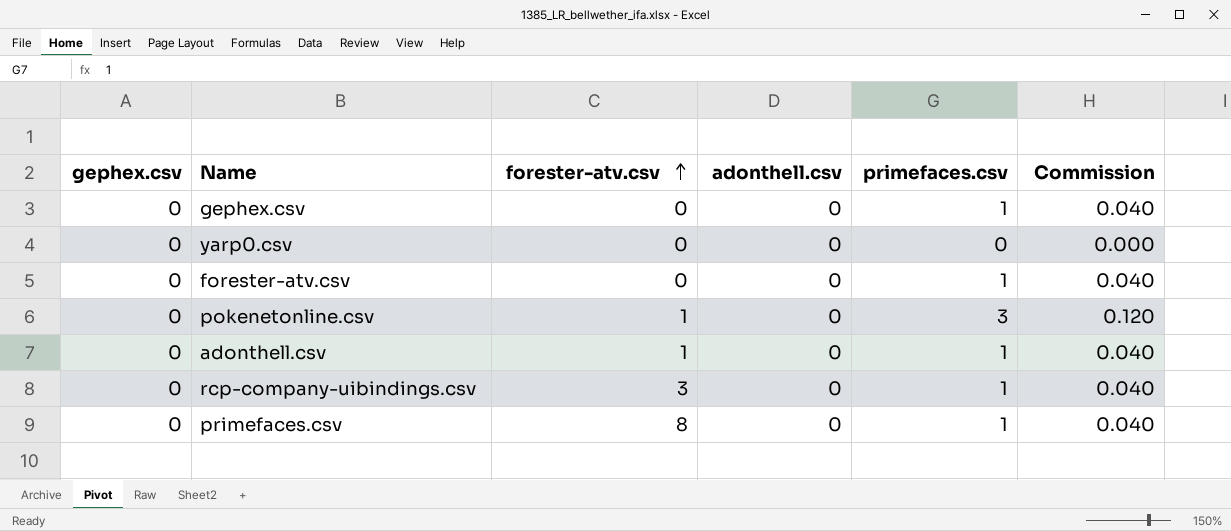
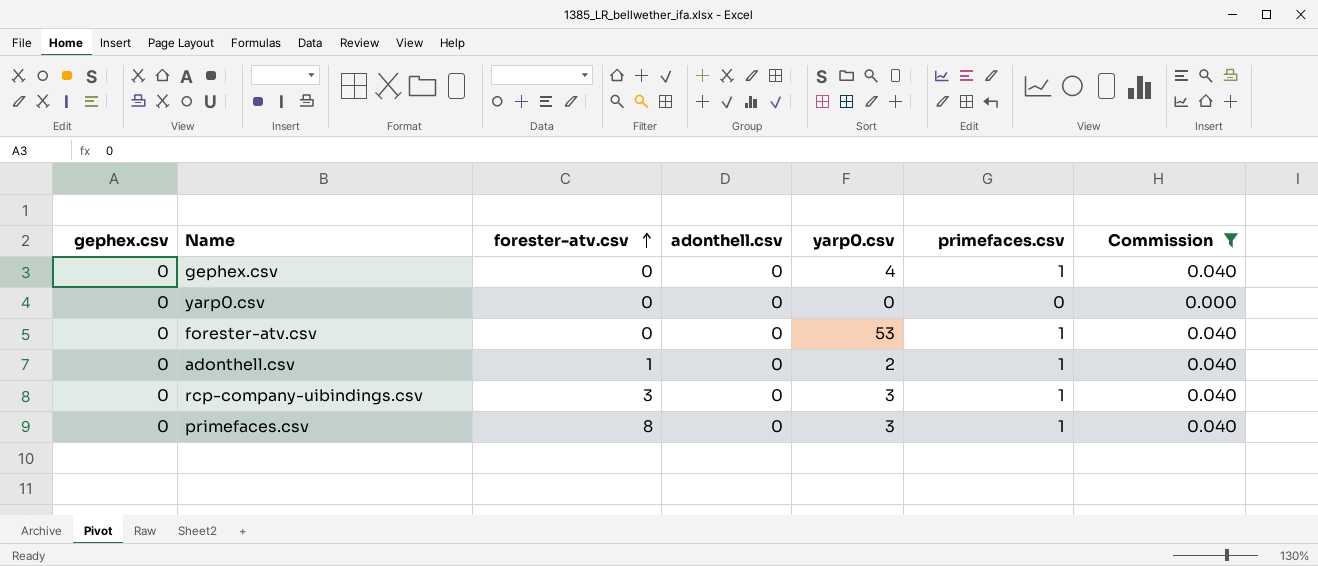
filter: none -> Commission != 0.120
column yarp0.csv | position: none -> 5

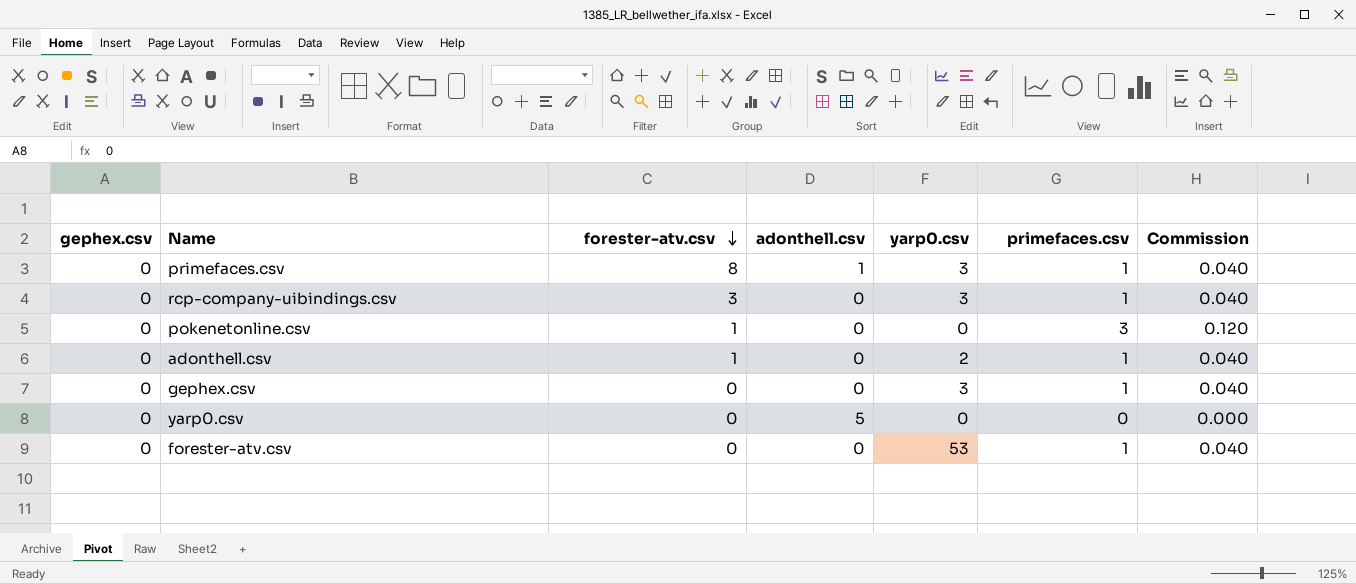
filter: Commission != 0.120 -> none
row order: forester-atv.csv ascending -> forester-atv.csv descending
primefaces.csv | adonthell.csv: 0 -> 1
gephex.csv | yarp0.csv: 4 -> 3
yarp0.csv | adonthell.csv: 0 -> 5

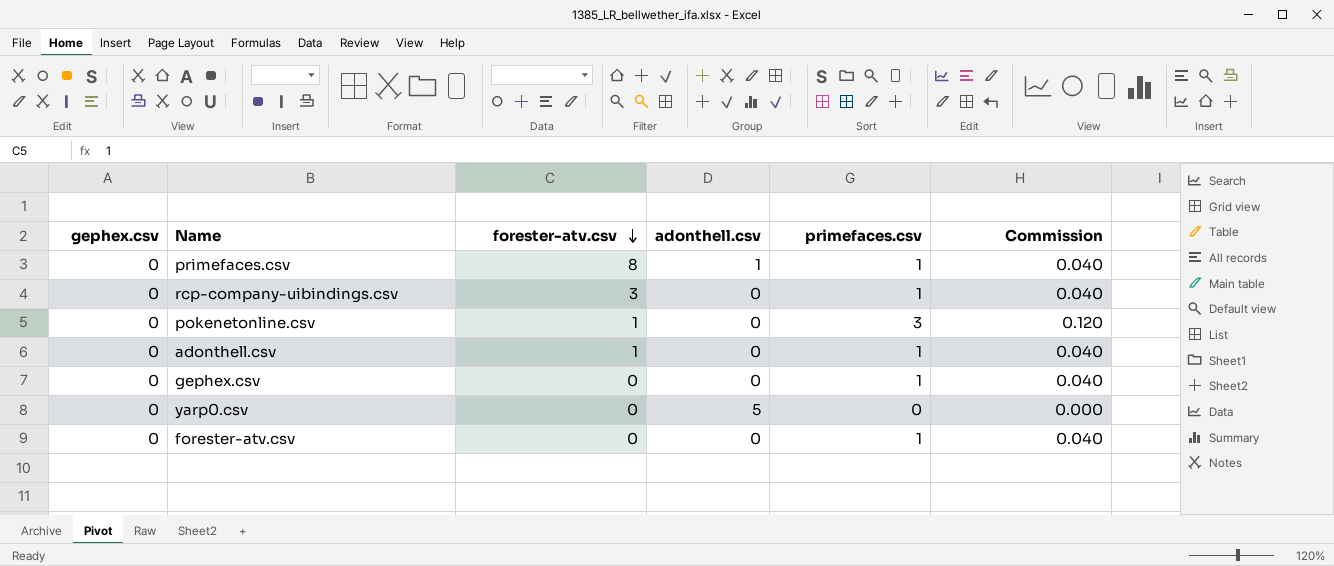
column yarp0.csv | position: 5 -> none

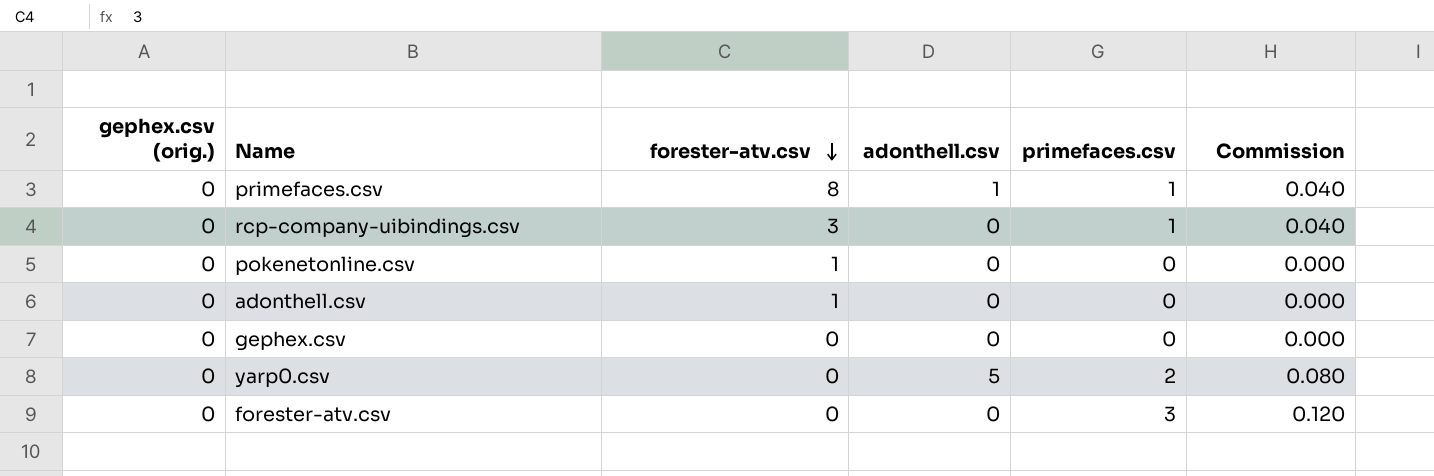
column name: gephex.csv -> gephex.csv (orig.)
pokenetonline.csv | primefaces.csv: 3 -> 0
pokenetonline.csv | Commission: 0.120 -> 0.000
adonthell.csv | primefaces.csv: 1 -> 0
adonthell.csv | Commission: 0.040 -> 0.000
gephex.csv | primefaces.csv: 1 -> 0
gephex.csv | Commission: 0.040 -> 0.000
yarp0.csv | primefaces.csv: 0 -> 2
yarp0.csv | Commission: 0.000 -> 0.080
forester-atv.csv | primefaces.csv: 1 -> 3
forester-atv.csv | Commission: 0.040 -> 0.120

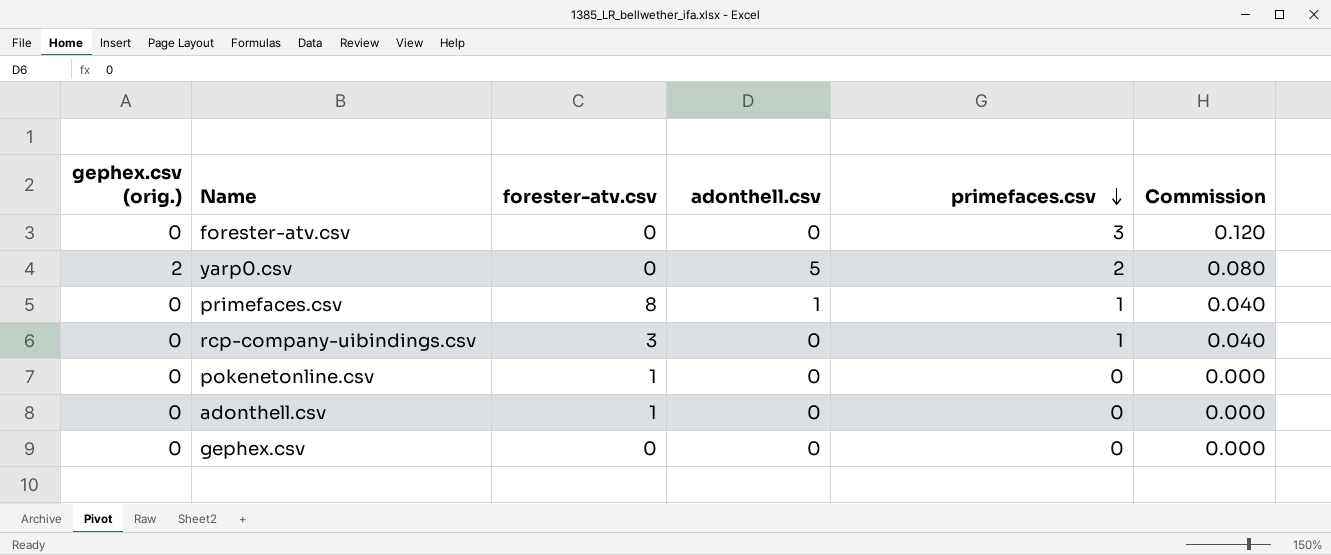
row order: forester-atv.csv descending -> primefaces.csv descending
yarp0.csv | gephex.csv (orig.): 0 -> 2

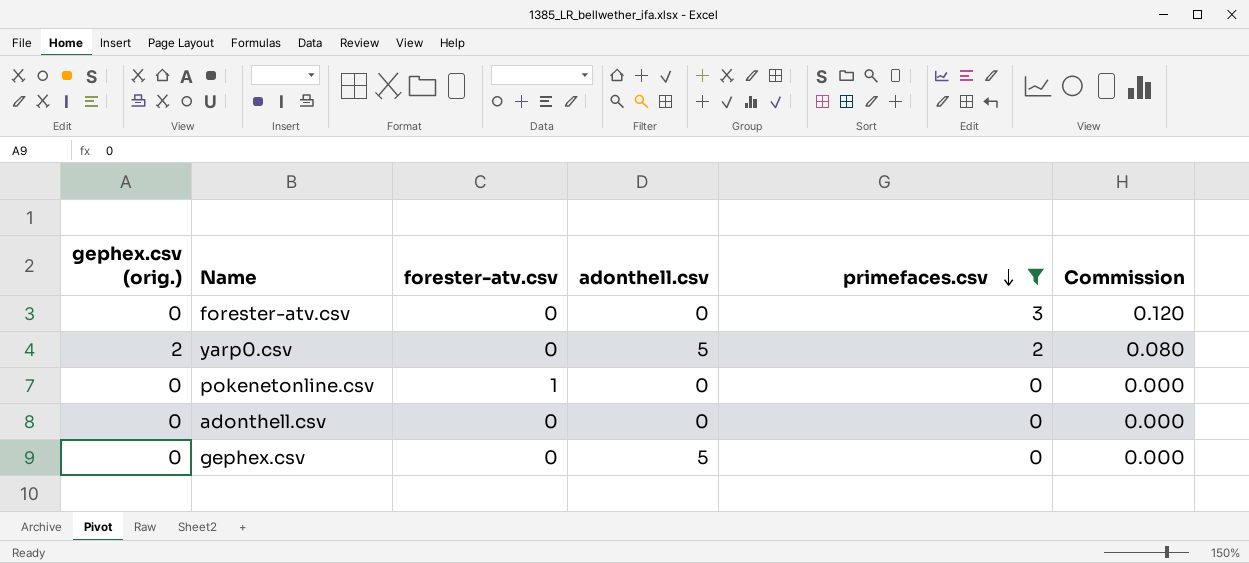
filter: none -> primefaces.csv != 1
adonthell.csv | forester-atv.csv: 1 -> 0
gephex.csv | adonthell.csv: 0 -> 5

